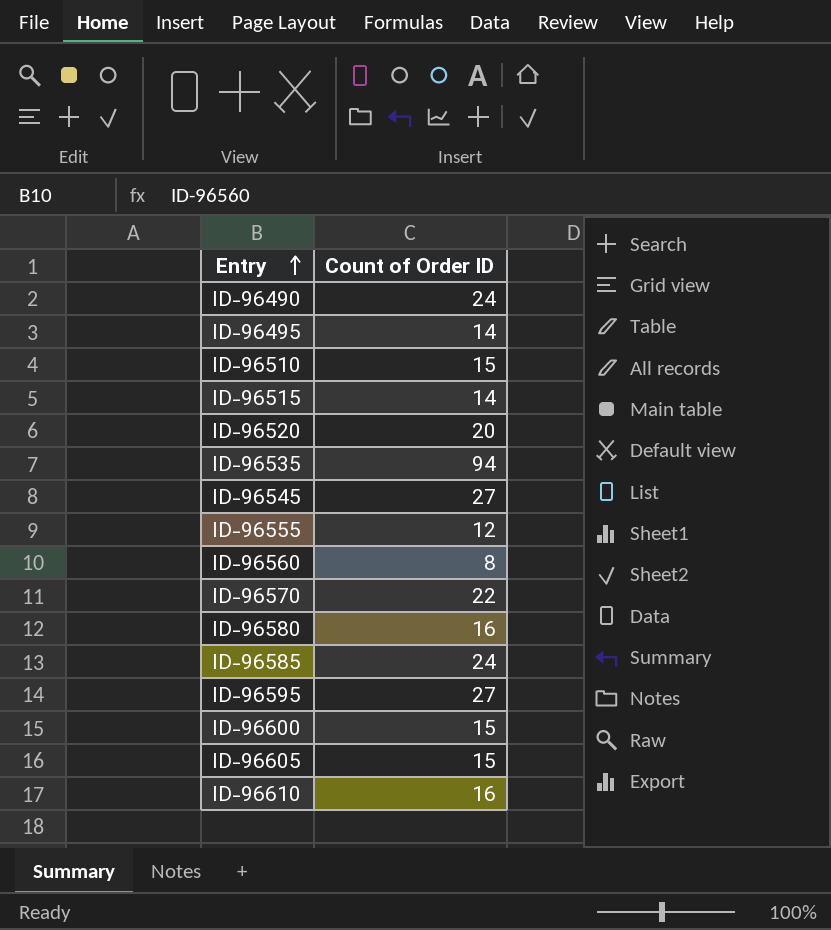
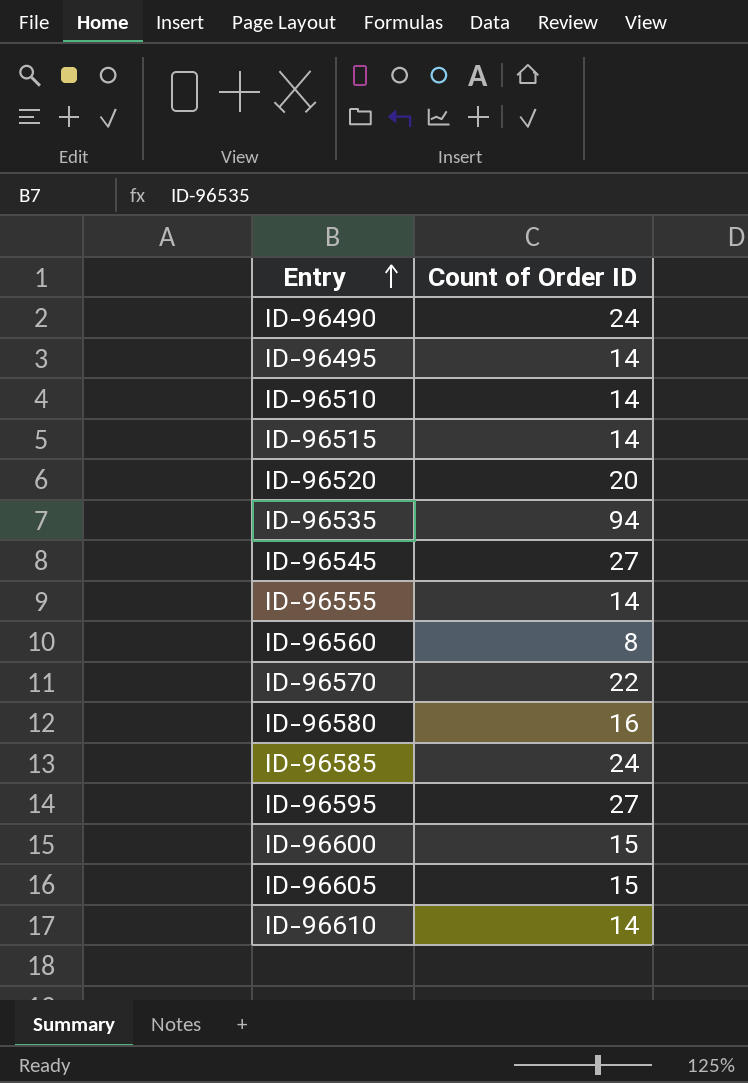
ID-96510 | Count of Order ID: 15 -> 14
ID-96555 | Count of Order ID: 12 -> 14
ID-96610 | Count of Order ID: 16 -> 14

